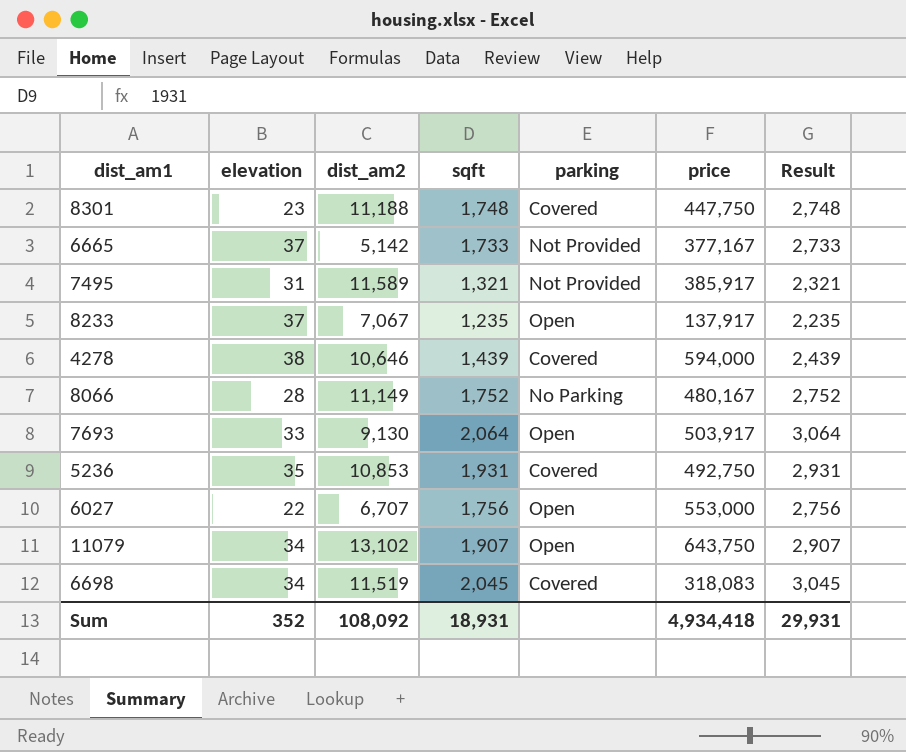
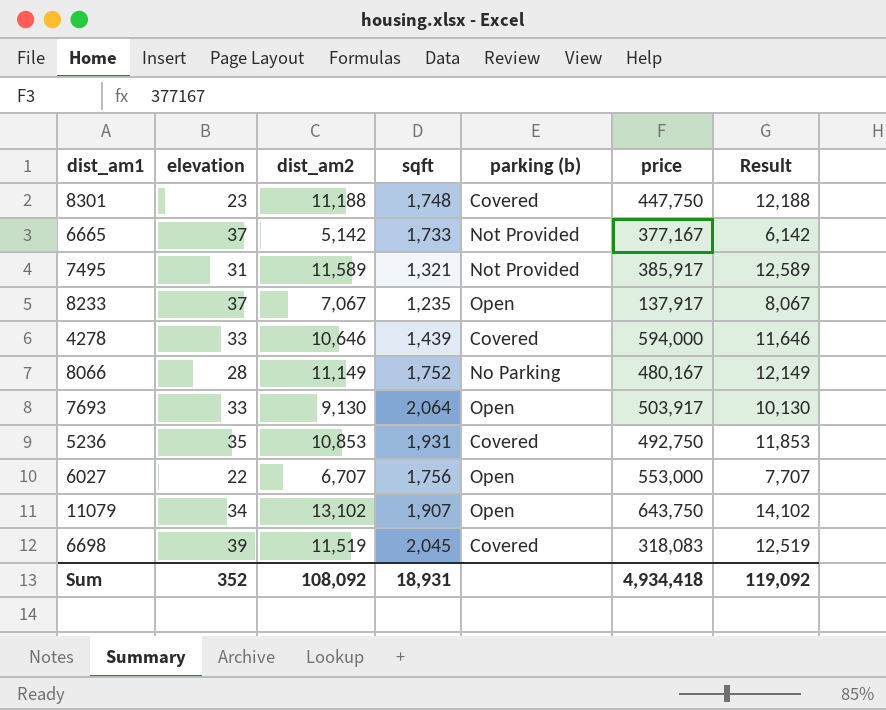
column name: parking -> parking (b)
column Result | formula: [sqft] + 1000 -> [dist_am2] + 1000
4278 | elevation: 38 -> 33
6698 | elevation: 34 -> 39
Sum | Result: 29,931 -> 119,092

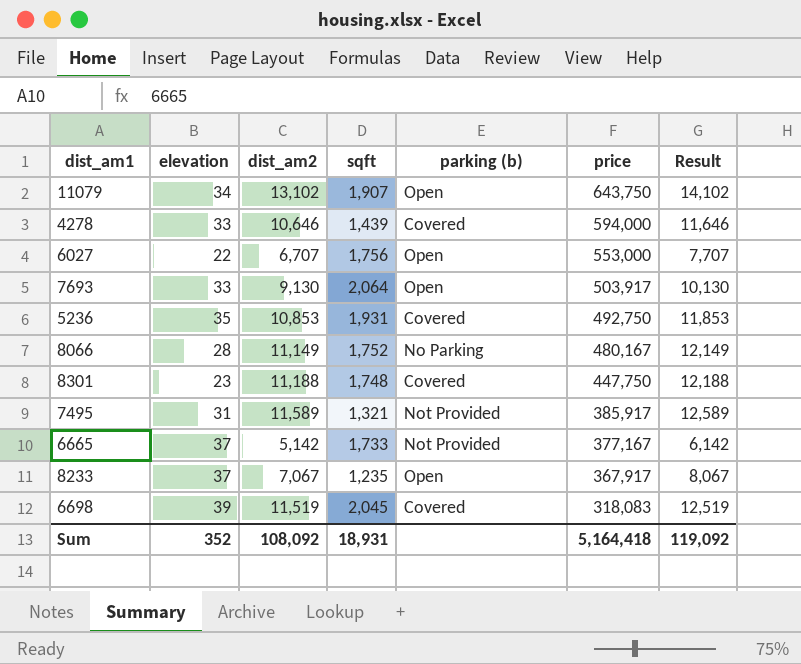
row order: none -> price descending
8233 | price: 137,917 -> 367,917
Sum | price: 4,934,418 -> 5,164,418

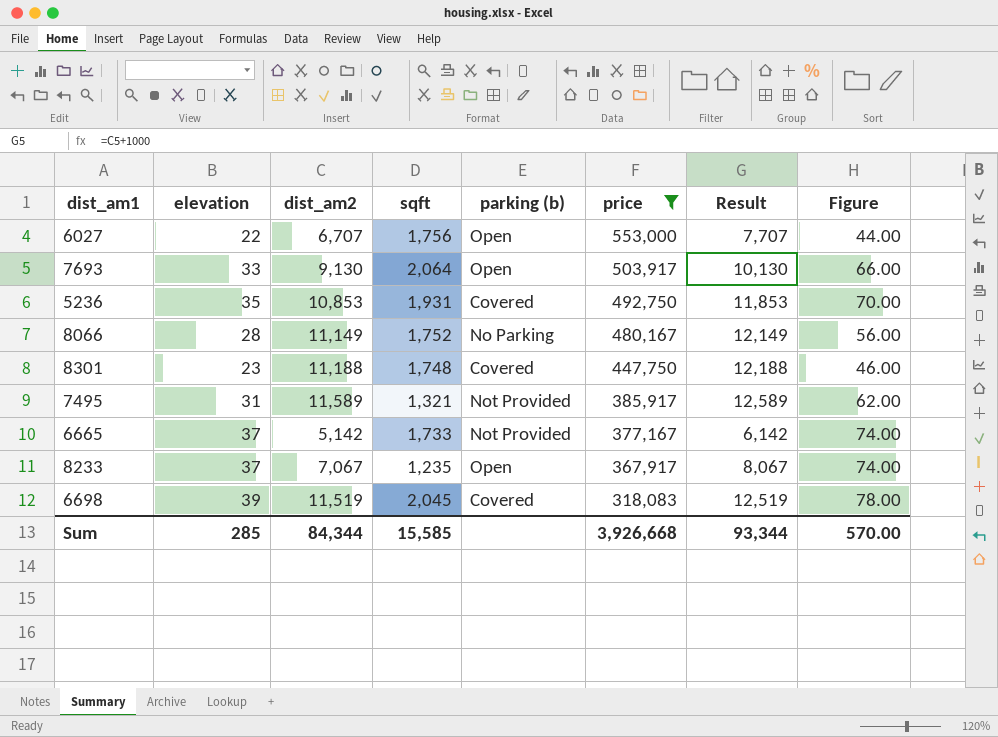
filter: none -> price <= 553,000
column Figure | formula: none -> [elevation] * 2
Sum | elevation: 352 -> 285
Sum | dist_am2: 108,092 -> 84,344
Sum | sqft: 18,931 -> 15,585
Sum | price: 5,164,418 -> 3,926,668
Sum | Result: 119,092 -> 93,344

